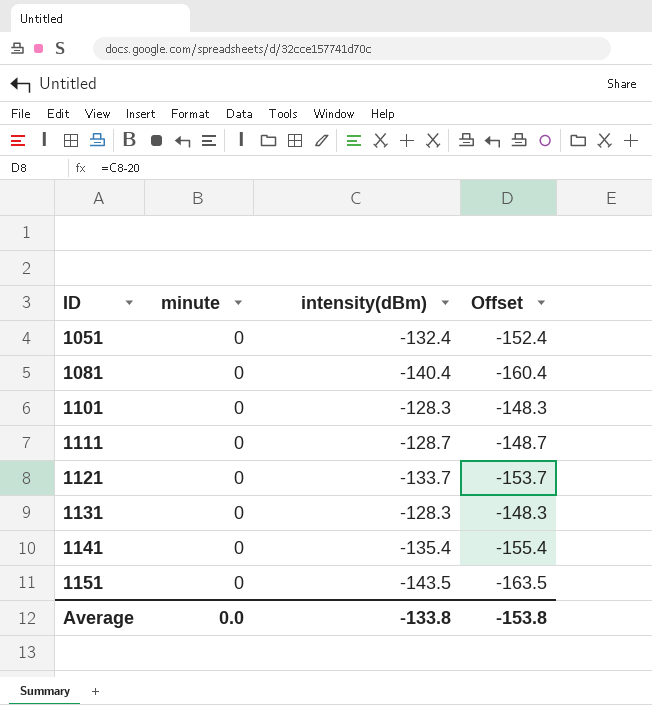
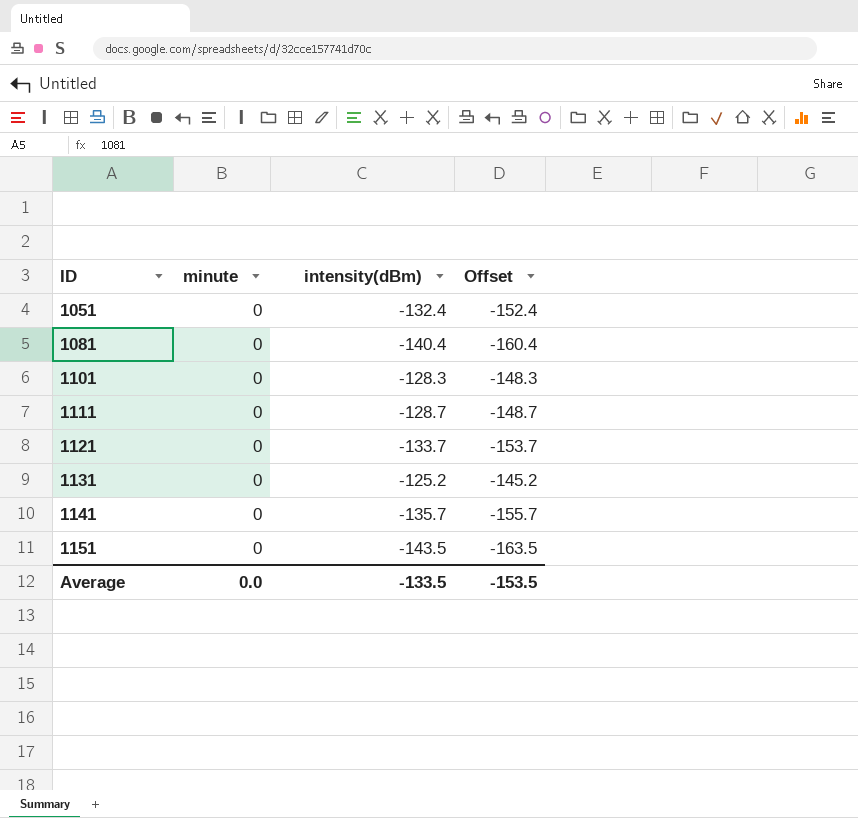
1131 | intensity(dBm): -128.3 -> -125.2
1131 | Offset: -148.3 -> -145.2
1141 | intensity(dBm): -135.4 -> -135.7
1141 | Offset: -155.4 -> -155.7
Average | intensity(dBm): -133.8 -> -133.5
Average | Offset: -153.8 -> -153.5

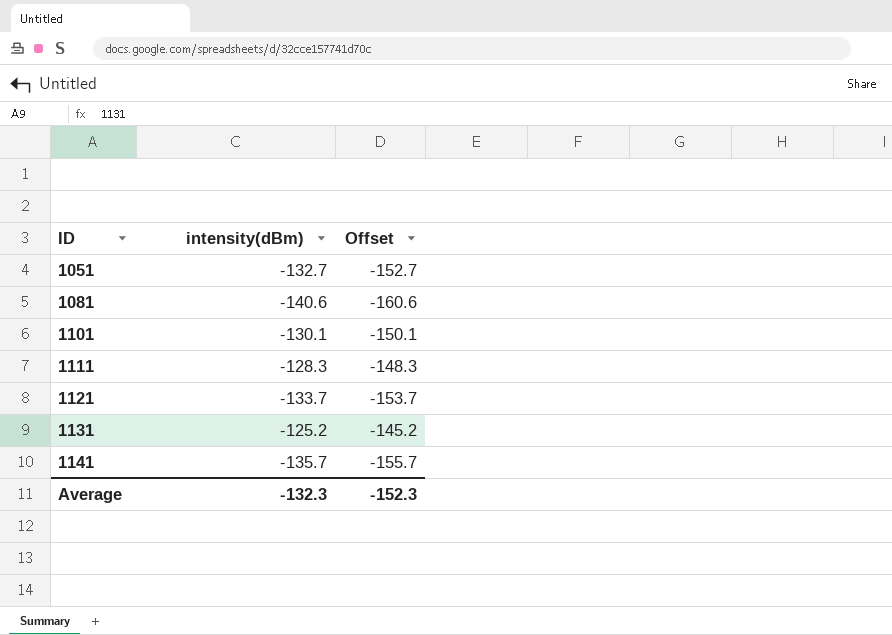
column minute | position: 2 -> none
row 1151: 0 | -143.5 | -163.5 -> none
1051 | intensity(dBm): -132.4 -> -132.7
1051 | Offset: -152.4 -> -152.7
1081 | intensity(dBm): -140.4 -> -140.6
1081 | Offset: -160.4 -> -160.6
1101 | intensity(dBm): -128.3 -> -130.1
1101 | Offset: -148.3 -> -150.1
1111 | intensity(dBm): -128.7 -> -128.3
1111 | Offset: -148.7 -> -148.3
Average | intensity(dBm): -133.5 -> -132.3
Average | Offset: -153.5 -> -152.3

